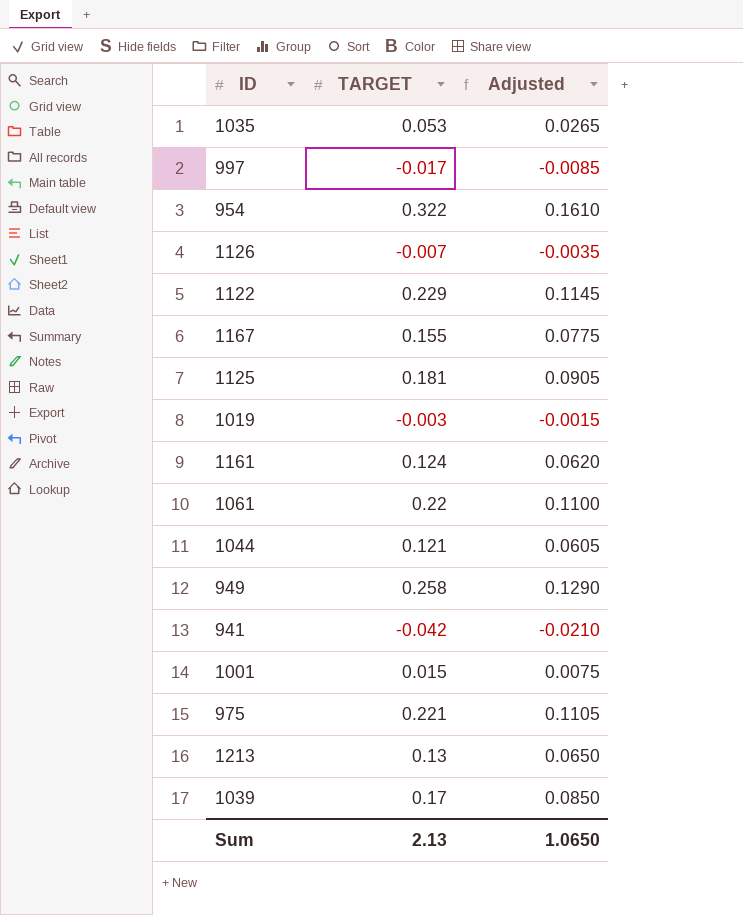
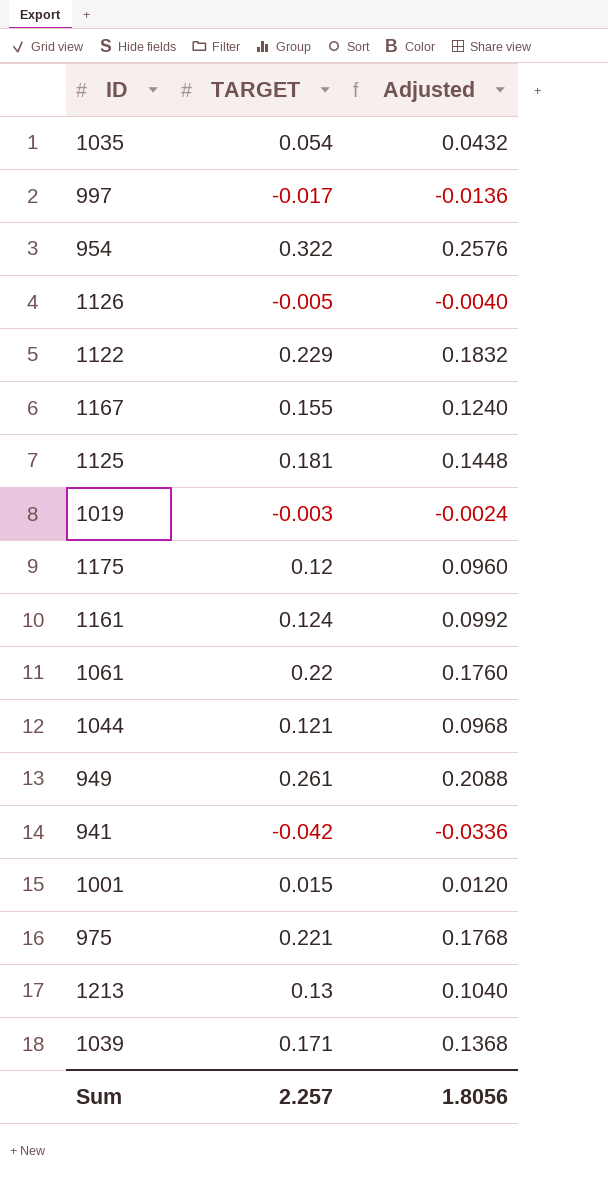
column Adjusted | formula: [TARGET] * 0.5 -> [TARGET] * 0.8
1035 | TARGET: 0.053 -> 0.054
1126 | TARGET: -0.007 -> -0.005
row 1175: none -> 0.12 | 0.0960
949 | TARGET: 0.258 -> 0.261
1039 | TARGET: 0.17 -> 0.171
Sum | TARGET: 2.13 -> 2.257
Sum | Adjusted: 1.0650 -> 1.8056

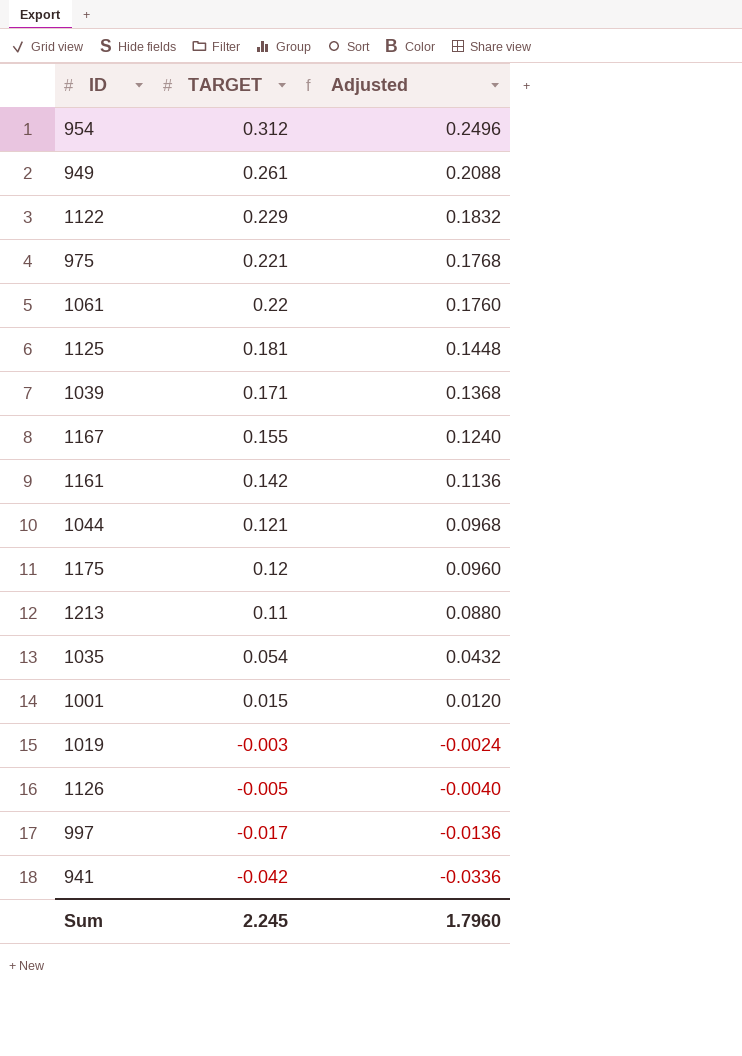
row order: none -> TARGET descending
954 | TARGET: 0.322 -> 0.312
954 | Adjusted: 0.2576 -> 0.2496
1161 | TARGET: 0.124 -> 0.142
1161 | Adjusted: 0.0992 -> 0.1136
1213 | TARGET: 0.13 -> 0.11
1213 | Adjusted: 0.1040 -> 0.0880
Sum | TARGET: 2.257 -> 2.245
Sum | Adjusted: 1.8056 -> 1.7960

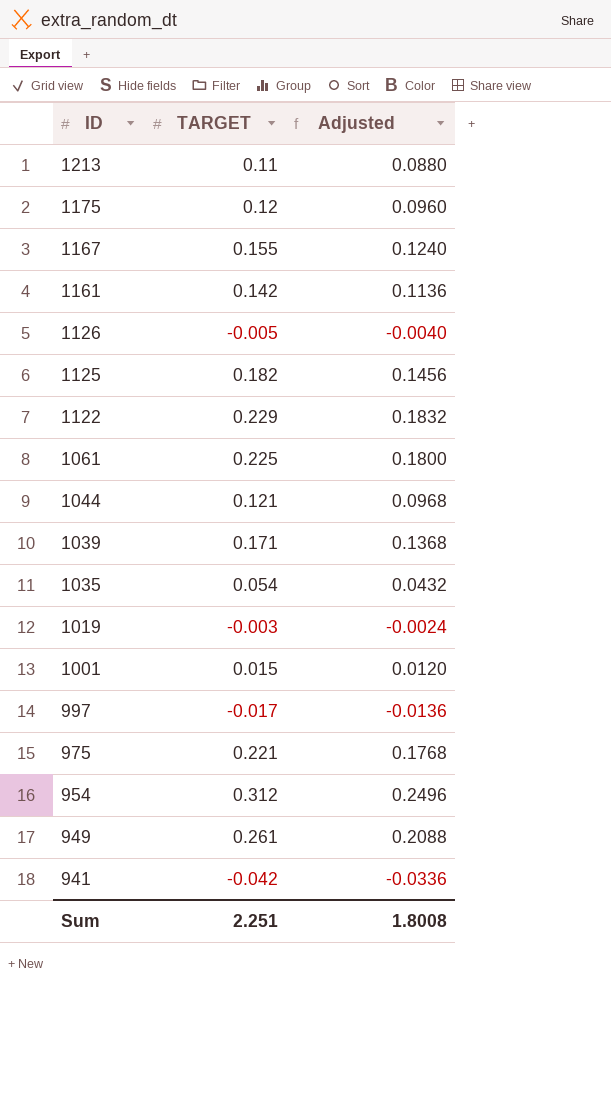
row order: TARGET descending -> ID descending
1125 | TARGET: 0.181 -> 0.182
1125 | Adjusted: 0.1448 -> 0.1456
1061 | TARGET: 0.22 -> 0.225
1061 | Adjusted: 0.1760 -> 0.1800
Sum | TARGET: 2.245 -> 2.251
Sum | Adjusted: 1.7960 -> 1.8008

